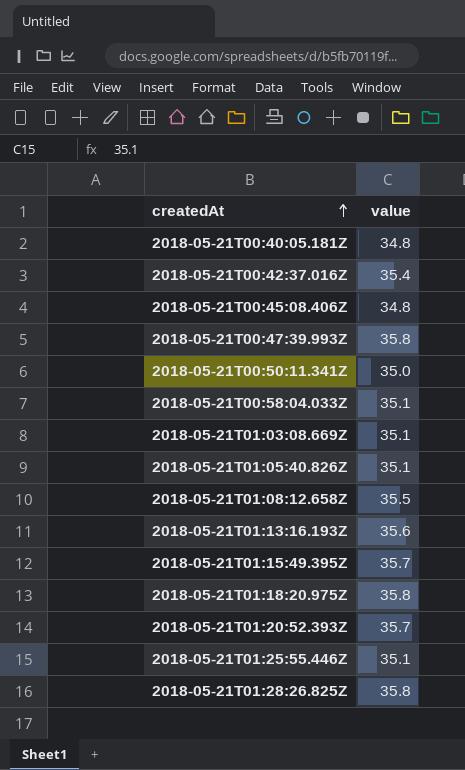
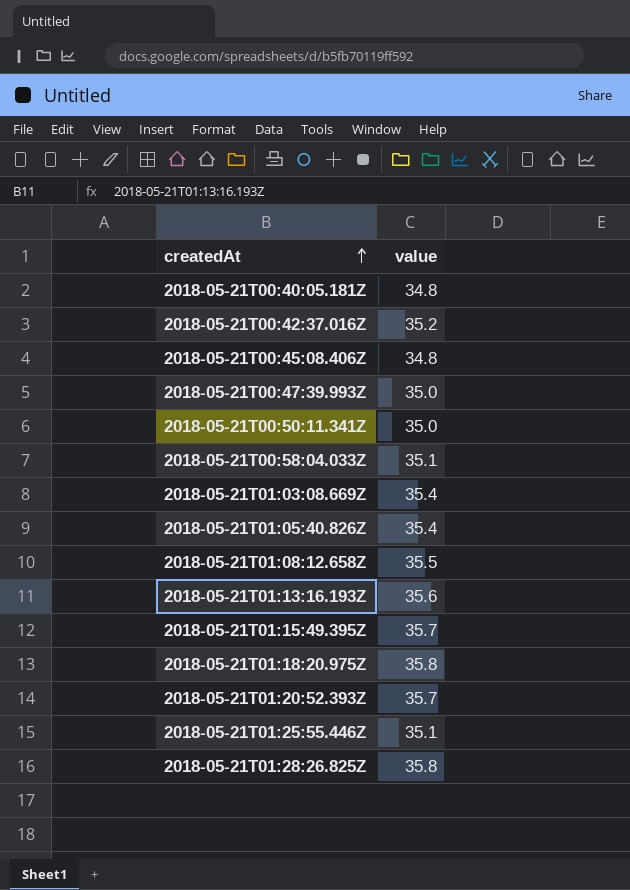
2018-05-21T00:42:37.016Z | value: 35.4 -> 35.2
2018-05-21T00:47:39.993Z | value: 35.8 -> 35.0
2018-05-21T01:03:08.669Z | value: 35.1 -> 35.4
2018-05-21T01:05:40.826Z | value: 35.1 -> 35.4

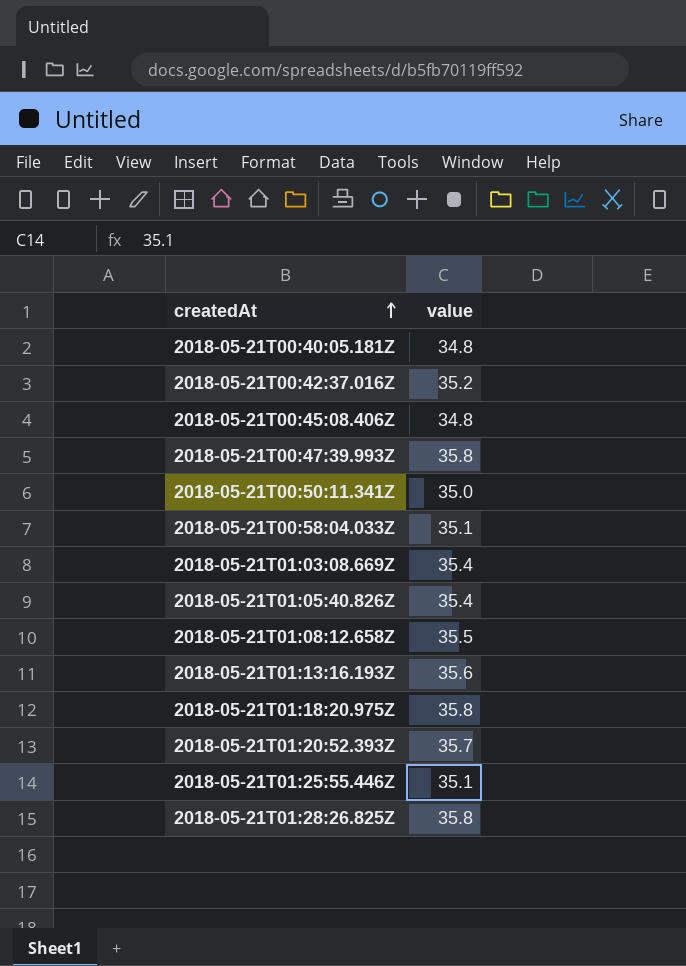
row 2018-05-21T01:15:49.395Z: 35.7 -> none
2018-05-21T00:47:39.993Z | value: 35.0 -> 35.8

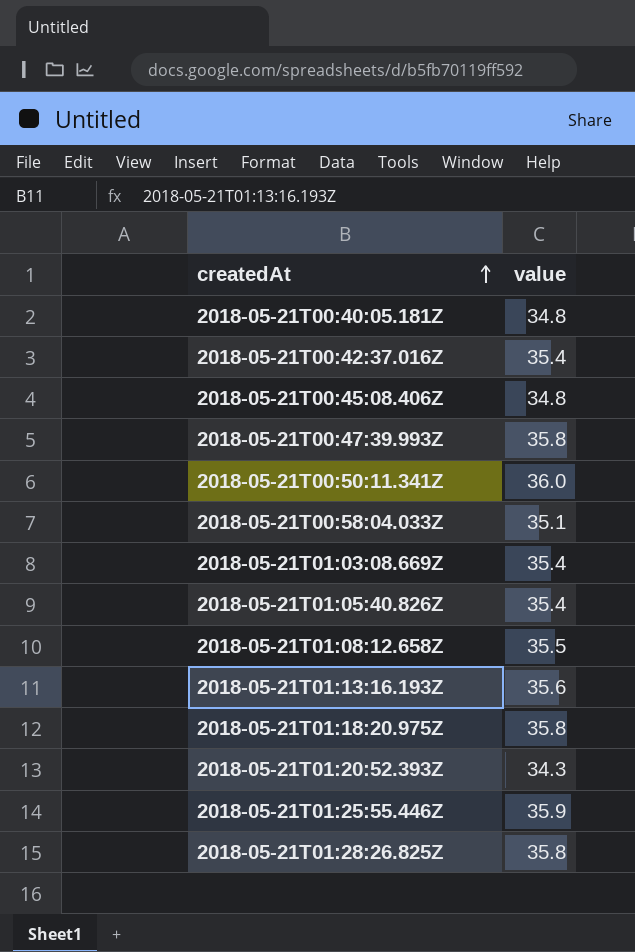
2018-05-21T00:42:37.016Z | value: 35.2 -> 35.4
2018-05-21T00:50:11.341Z | value: 35.0 -> 36.0
2018-05-21T01:20:52.393Z | value: 35.7 -> 34.3
2018-05-21T01:25:55.446Z | value: 35.1 -> 35.9

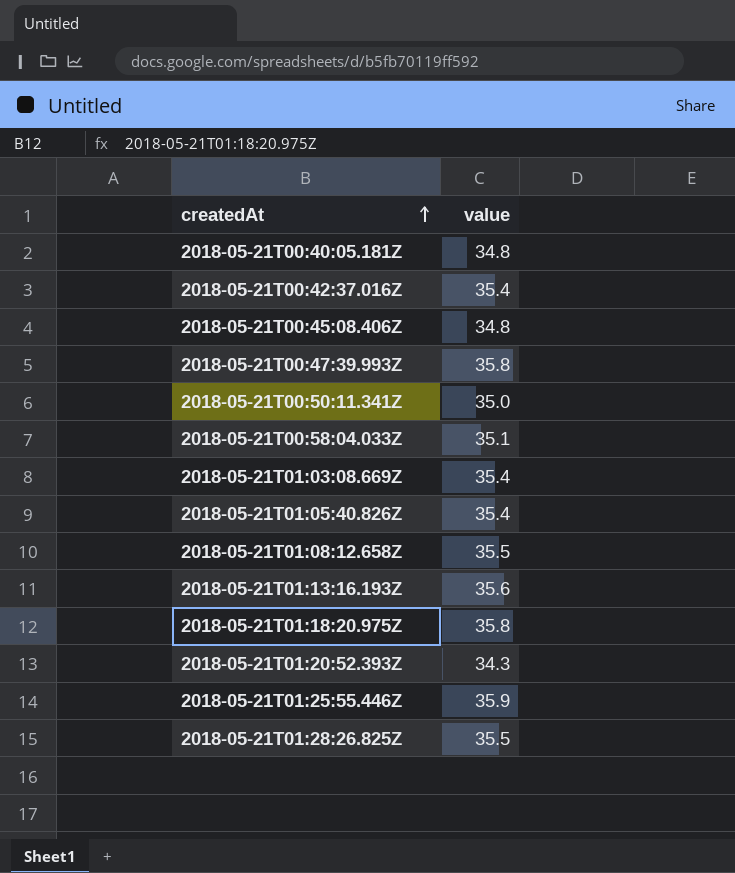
2018-05-21T00:50:11.341Z | value: 36.0 -> 35.0
2018-05-21T01:28:26.825Z | value: 35.8 -> 35.5

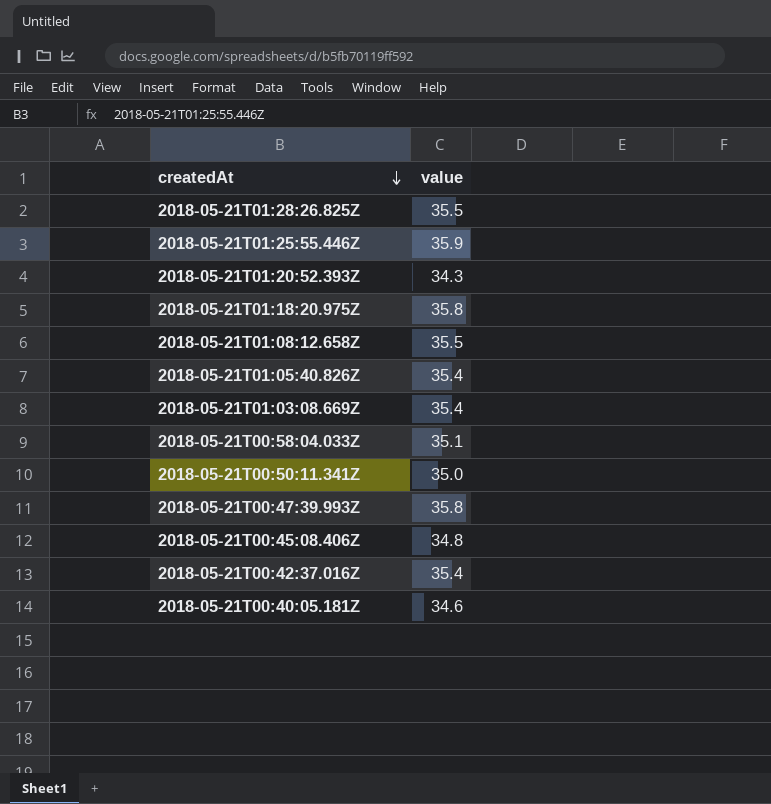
row order: createdAt ascending -> createdAt descending
row 2018-05-21T01:13:16.193Z: 35.6 -> none
2018-05-21T00:40:05.181Z | value: 34.8 -> 34.6

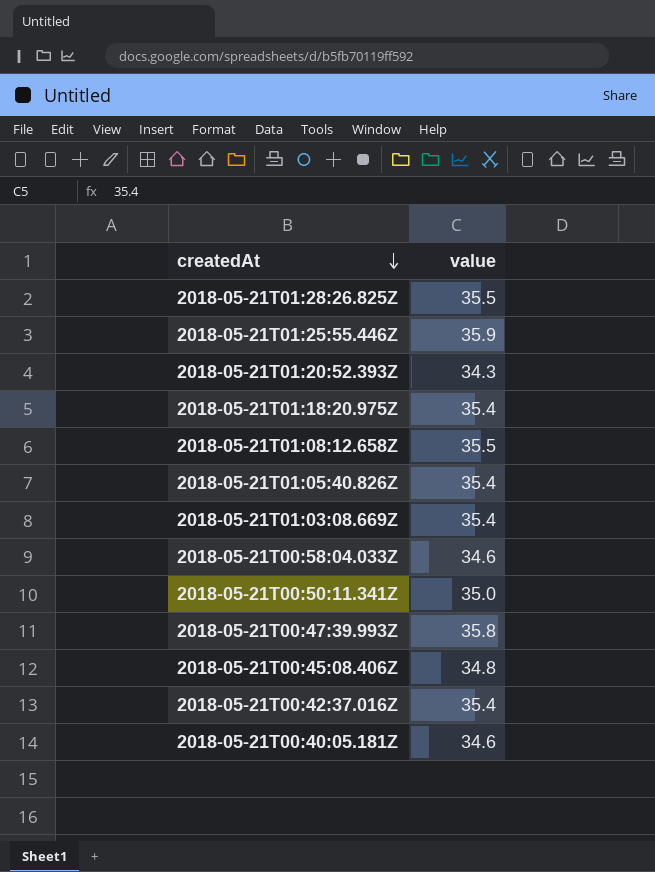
2018-05-21T01:18:20.975Z | value: 35.8 -> 35.4
2018-05-21T00:58:04.033Z | value: 35.1 -> 34.6

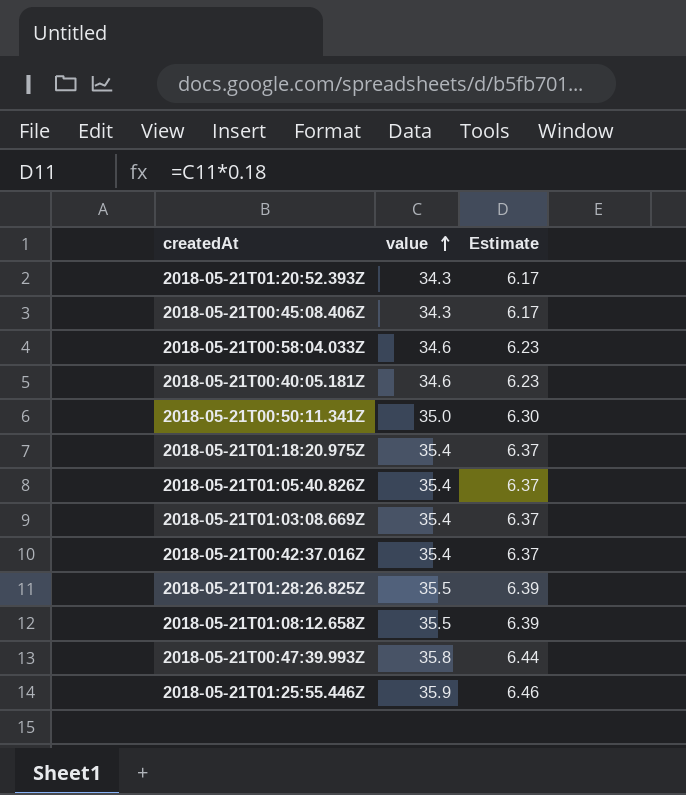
row order: createdAt descending -> value ascending
column Estimate | formula: none -> [value] * 0.18
2018-05-21T00:45:08.406Z | value: 34.8 -> 34.3

